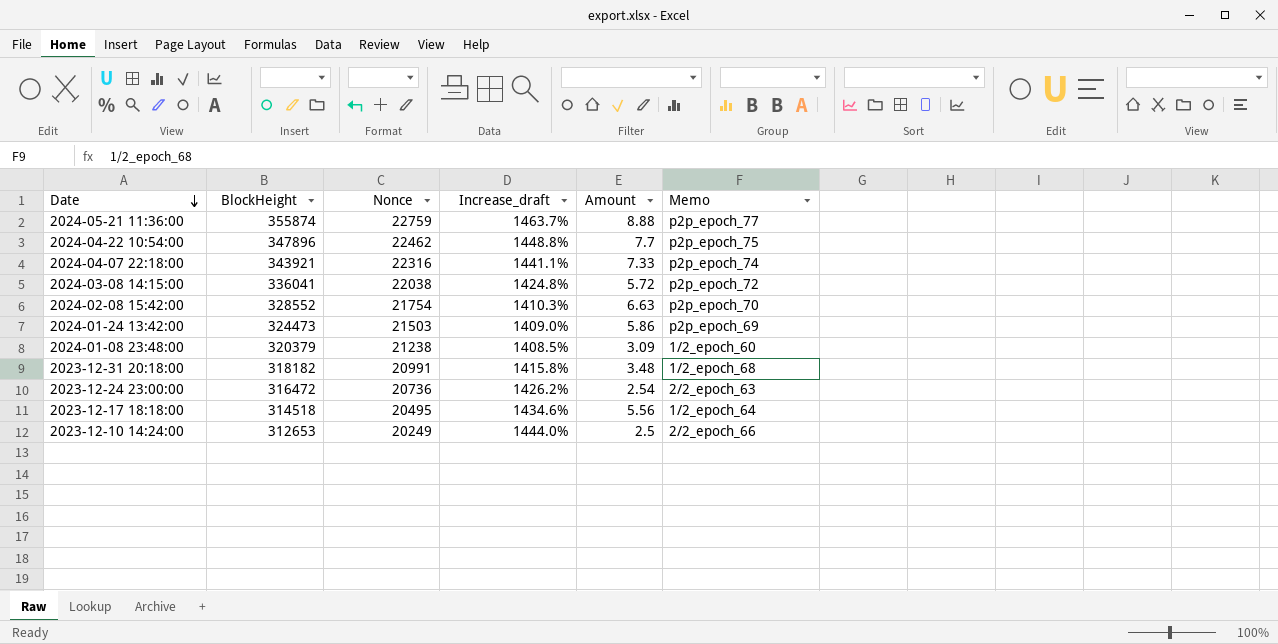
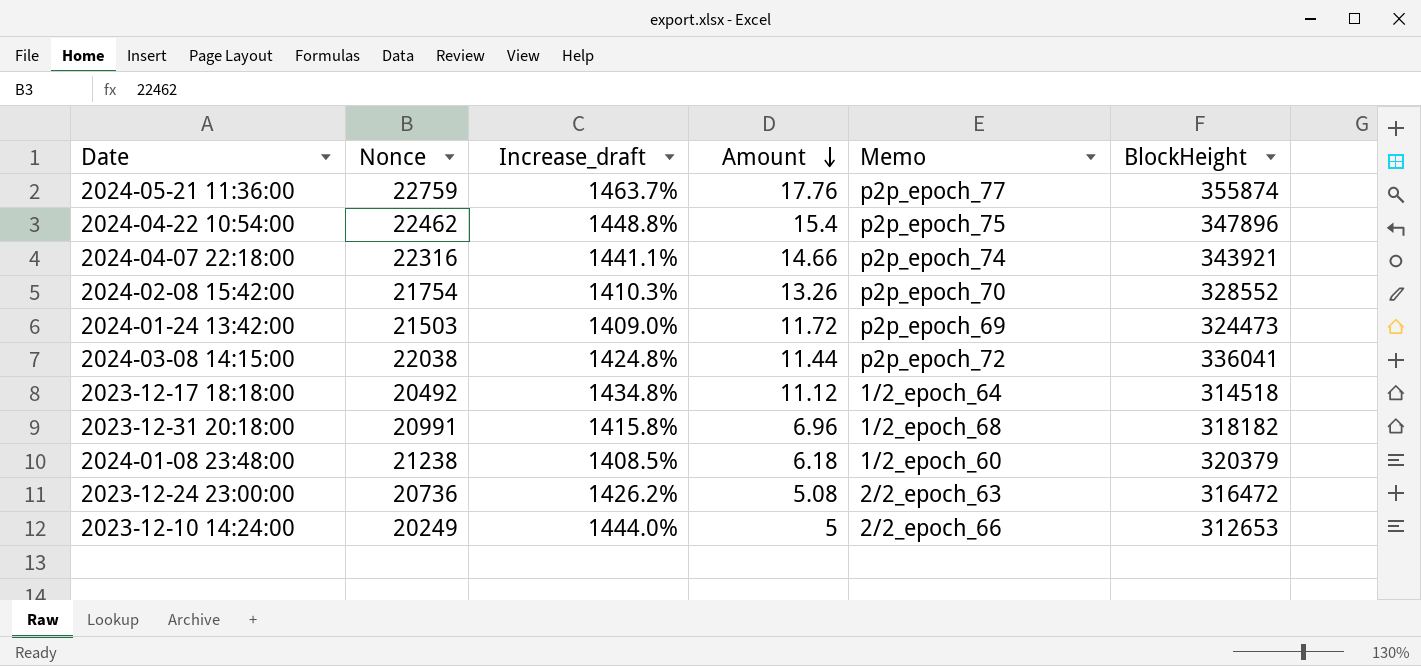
row order: Date descending -> Amount descending
column BlockHeight | position: 2 -> 6
2024-05-21 11:36:00 | Amount: 8.88 -> 17.76
2024-04-22 10:54:00 | Amount: 7.7 -> 15.4
2024-04-07 22:18:00 | Amount: 7.33 -> 14.66
2024-02-08 15:42:00 | Amount: 6.63 -> 13.26
2024-01-24 13:42:00 | Amount: 5.86 -> 11.72
2024-03-08 14:15:00 | Amount: 5.72 -> 11.44
2023-12-17 18:18:00 | Nonce: 20495 -> 20492
2023-12-17 18:18:00 | Increase_draft: 1434.6% -> 1434.8%
2023-12-17 18:18:00 | Amount: 5.56 -> 11.12
2023-12-31 20:18:00 | Amount: 3.48 -> 6.96
2024-01-08 23:48:00 | Amount: 3.09 -> 6.18
2023-12-24 23:00:00 | Amount: 2.54 -> 5.08
2023-12-10 14:24:00 | Amount: 2.5 -> 5

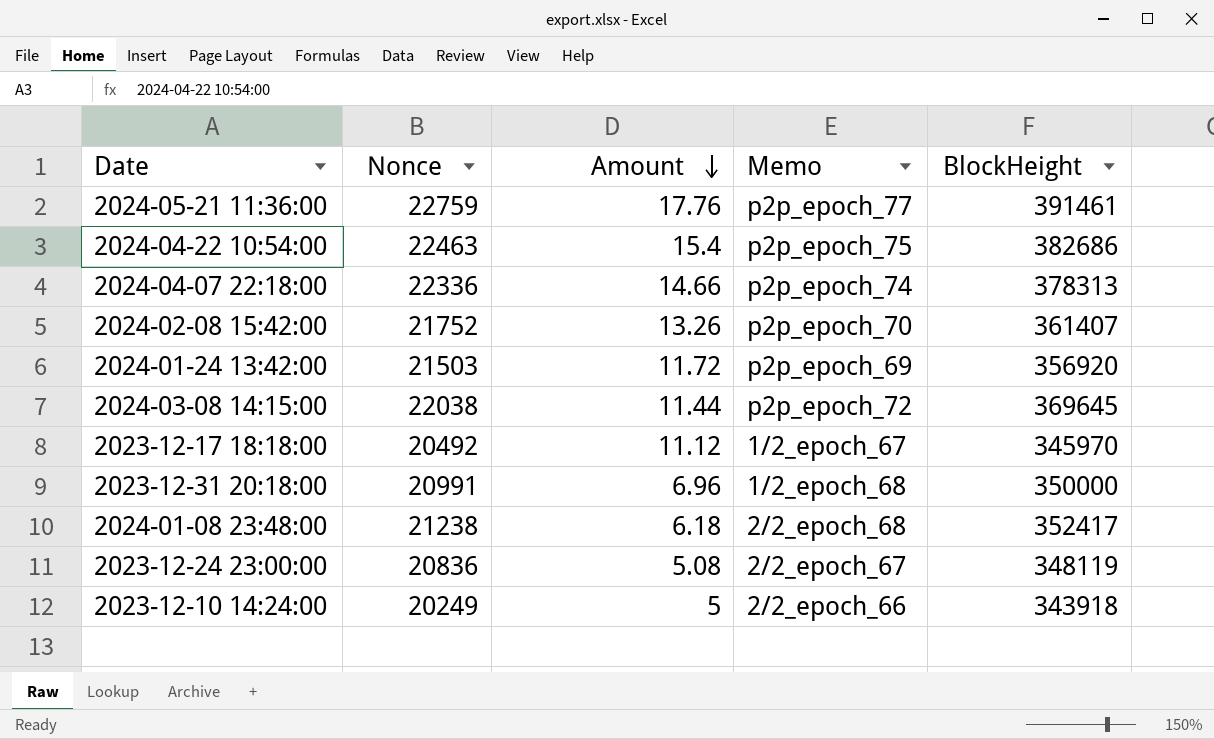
column Increase_draft | formula: ([BlockHeight] - [Nonce]) / [Nonce] -> none
2024-05-21 11:36:00 | BlockHeight: 355874 -> 391461
2024-04-22 10:54:00 | Nonce: 22462 -> 22463
2024-04-22 10:54:00 | BlockHeight: 347896 -> 382686
2024-04-07 22:18:00 | Nonce: 22316 -> 22336
2024-04-07 22:18:00 | BlockHeight: 343921 -> 378313
2024-02-08 15:42:00 | Nonce: 21754 -> 21752
2024-02-08 15:42:00 | BlockHeight: 328552 -> 361407
2024-01-24 13:42:00 | BlockHeight: 324473 -> 356920
2024-03-08 14:15:00 | BlockHeight: 336041 -> 369645
2023-12-17 18:18:00 | Memo: 1/2_epoch_64 -> 1/2_epoch_67
2023-12-17 18:18:00 | BlockHeight: 314518 -> 345970
2023-12-31 20:18:00 | BlockHeight: 318182 -> 350000
2024-01-08 23:48:00 | Memo: 1/2_epoch_60 -> 2/2_epoch_68
2024-01-08 23:48:00 | BlockHeight: 320379 -> 352417
2023-12-24 23:00:00 | Nonce: 20736 -> 20836
2023-12-24 23:00:00 | Memo: 2/2_epoch_63 -> 2/2_epoch_67
2023-12-24 23:00:00 | BlockHeight: 316472 -> 348119
2023-12-10 14:24:00 | BlockHeight: 312653 -> 343918

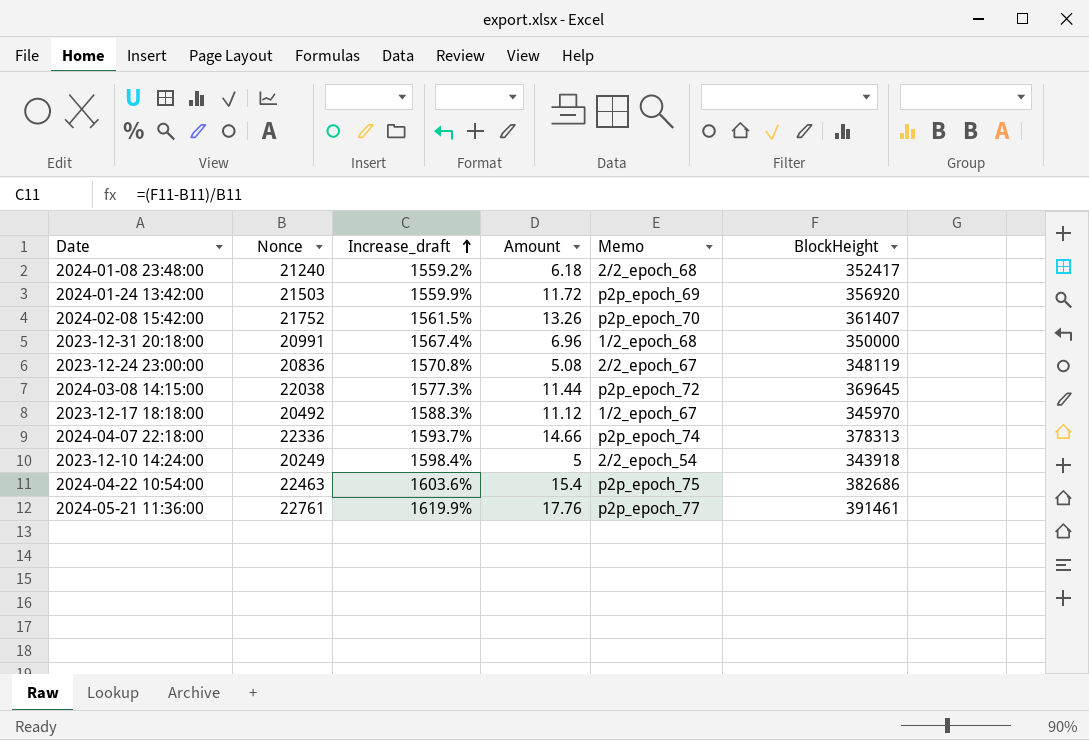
row order: Amount descending -> Increase_draft ascending
column Increase_draft | formula: none -> ([BlockHeight] - [Nonce]) / [Nonce]
2024-01-08 23:48:00 | Nonce: 21238 -> 21240
2023-12-10 14:24:00 | Memo: 2/2_epoch_66 -> 2/2_epoch_54
2024-05-21 11:36:00 | Nonce: 22759 -> 22761

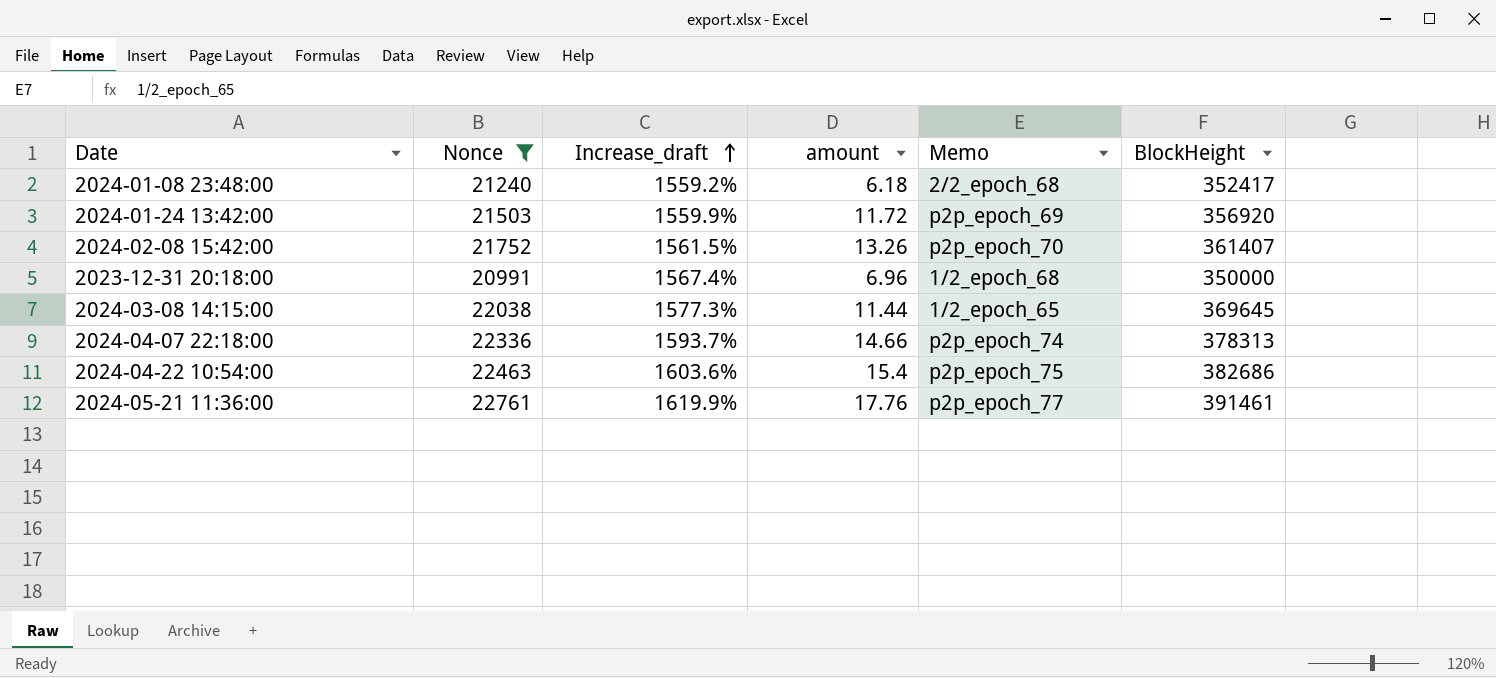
filter: none -> Nonce >= 20991
column name: Amount -> amount
2024-03-08 14:15:00 | Memo: p2p_epoch_72 -> 1/2_epoch_65

